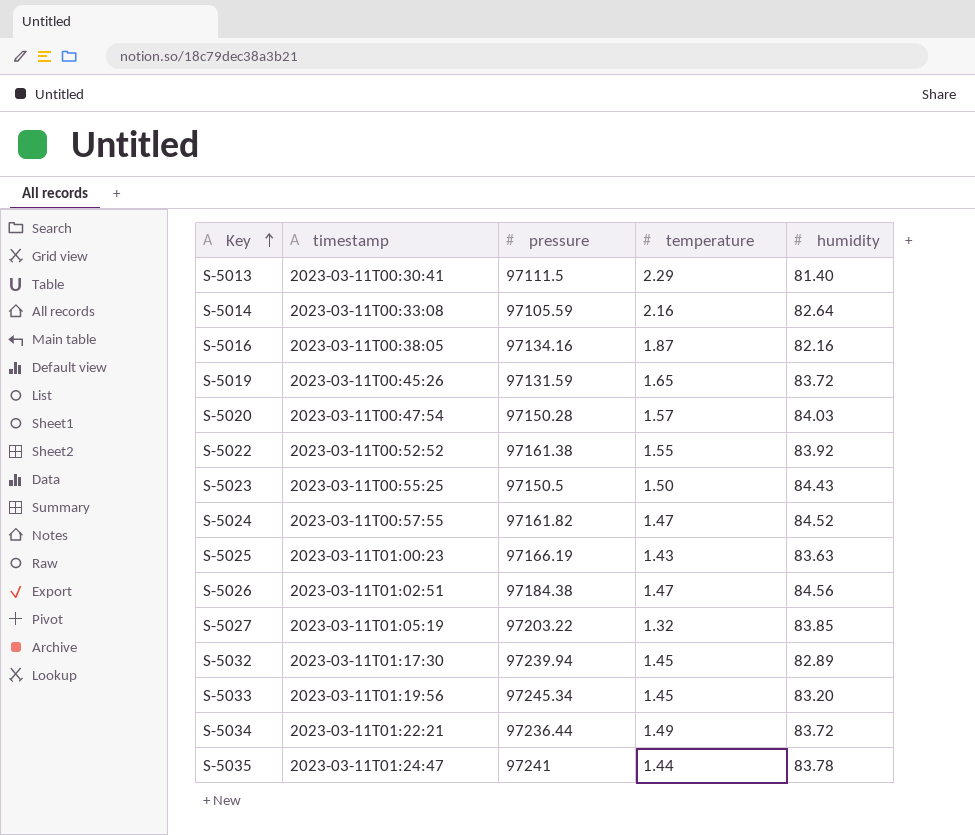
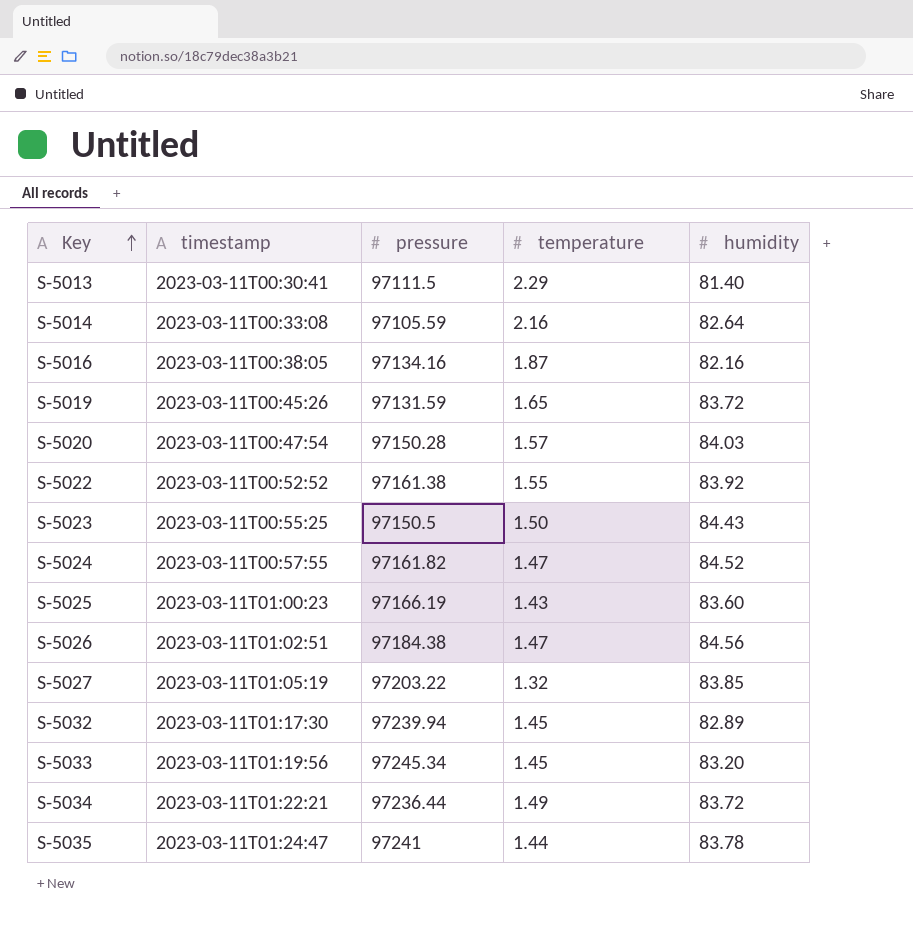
S-5025 | humidity: 83.63 -> 83.60

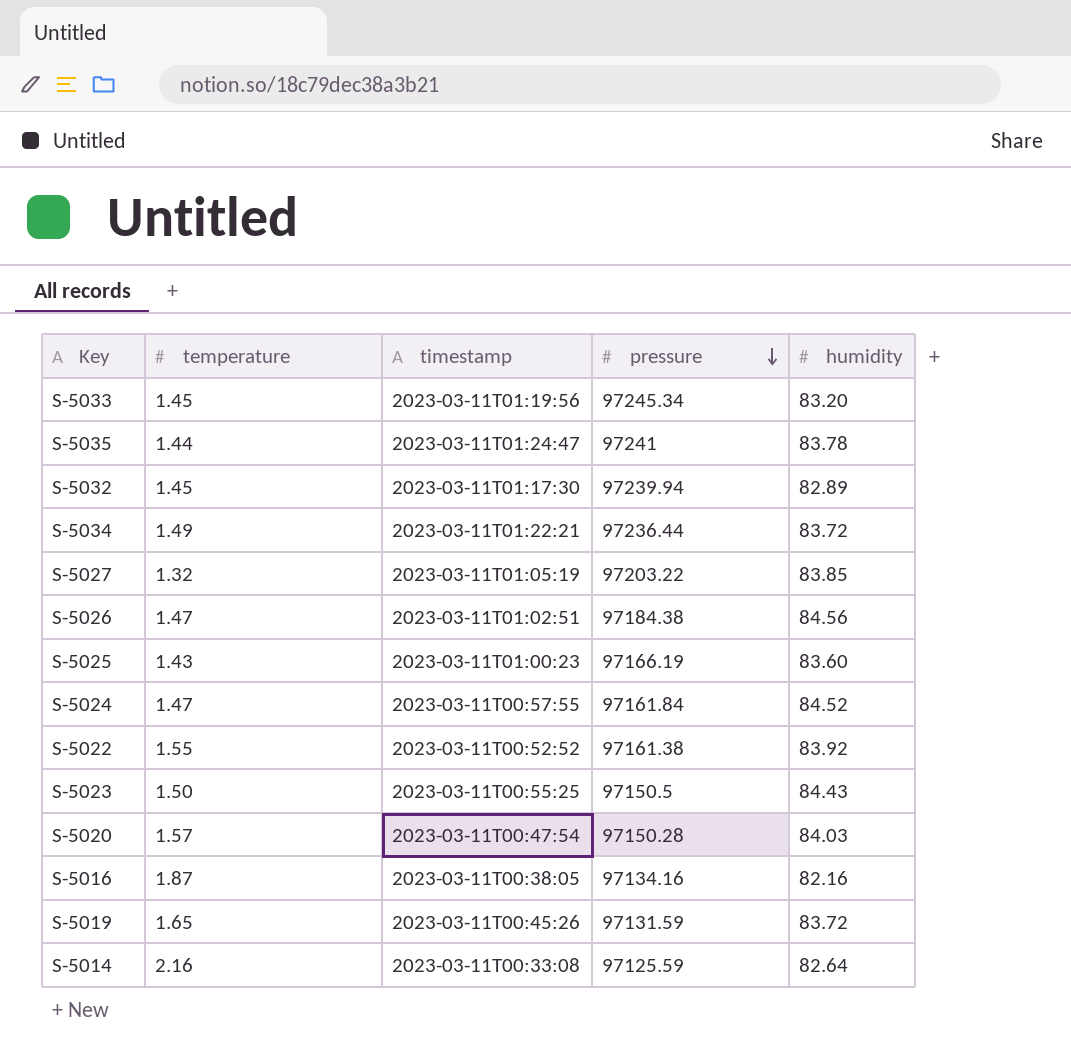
row order: Key ascending -> pressure descending
column temperature | position: 4 -> 2
row S-5013: 2023-03-11T00:30:41 | 97111.5 | 2.29 | 81.40 -> none
S-5024 | pressure: 97161.82 -> 97161.84
S-5014 | pressure: 97105.59 -> 97125.59

